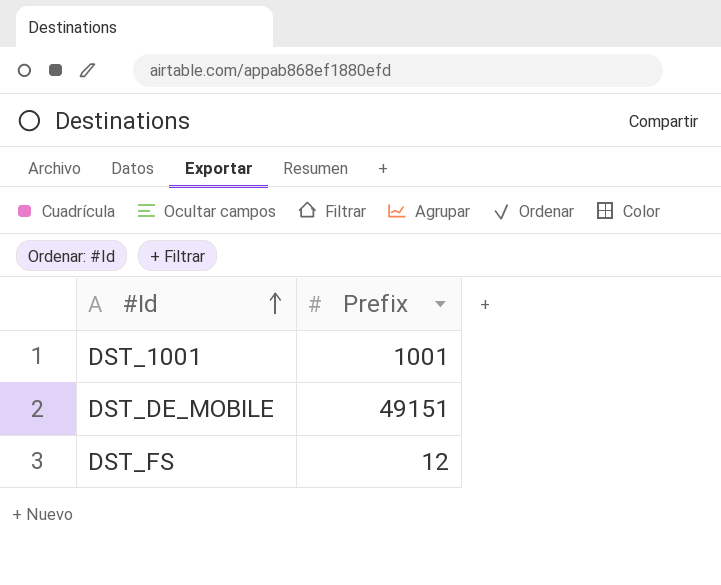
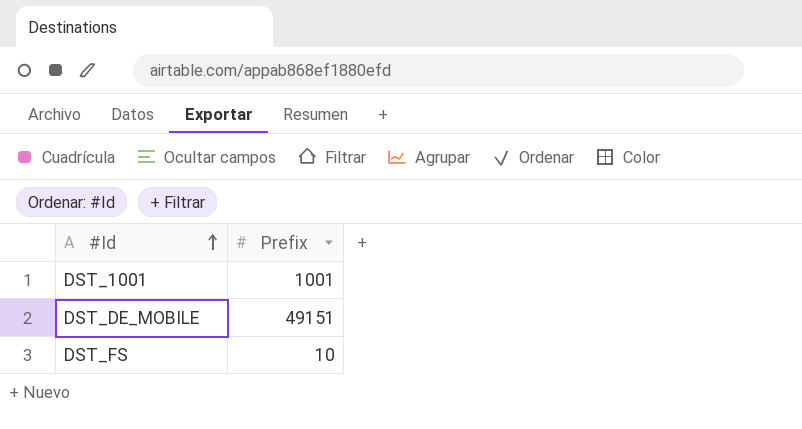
DST_FS | Prefix: 12 -> 10

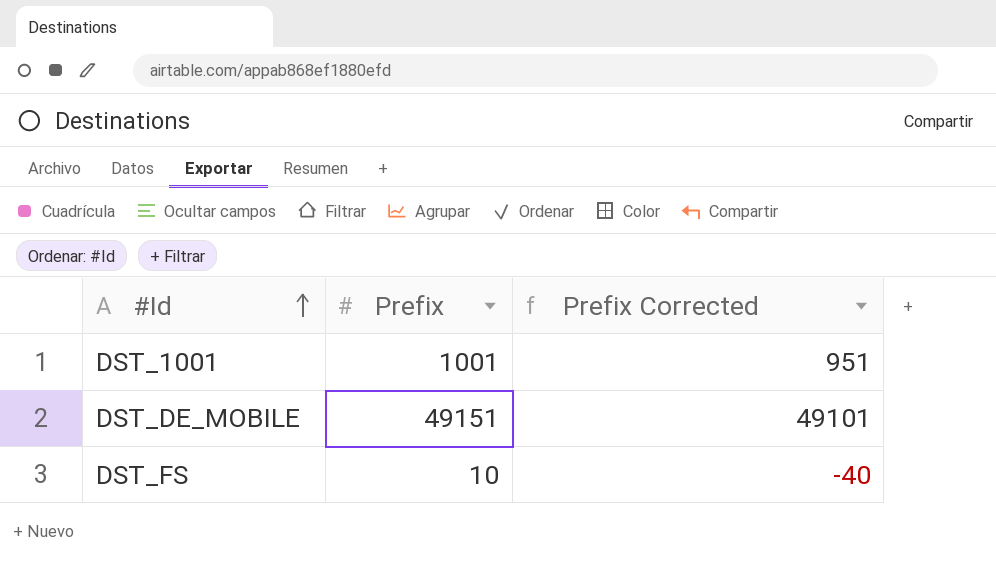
column Prefix Corrected | formula: none -> [Prefix] - 50

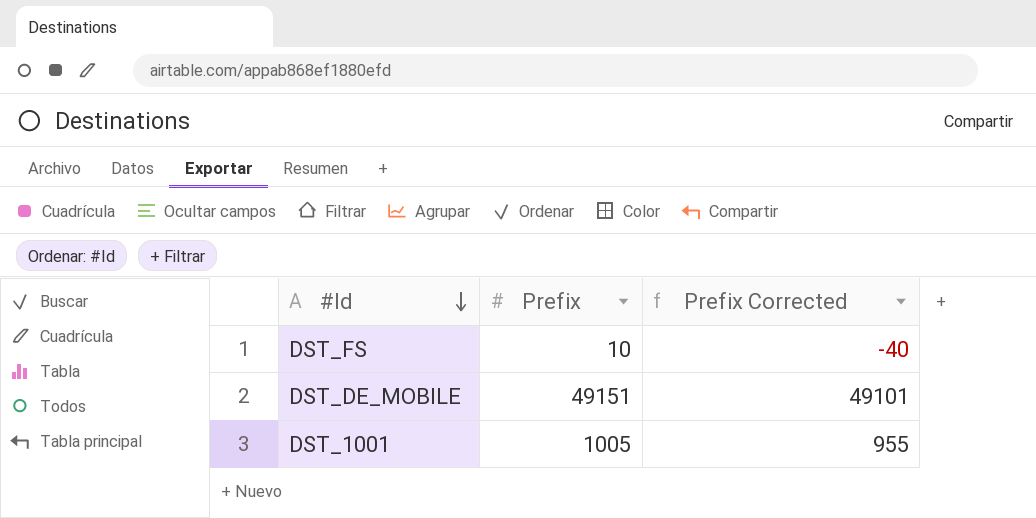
row order: #Id ascending -> #Id descending
DST_1001 | Prefix: 1001 -> 1005
DST_1001 | Prefix Corrected: 951 -> 955

